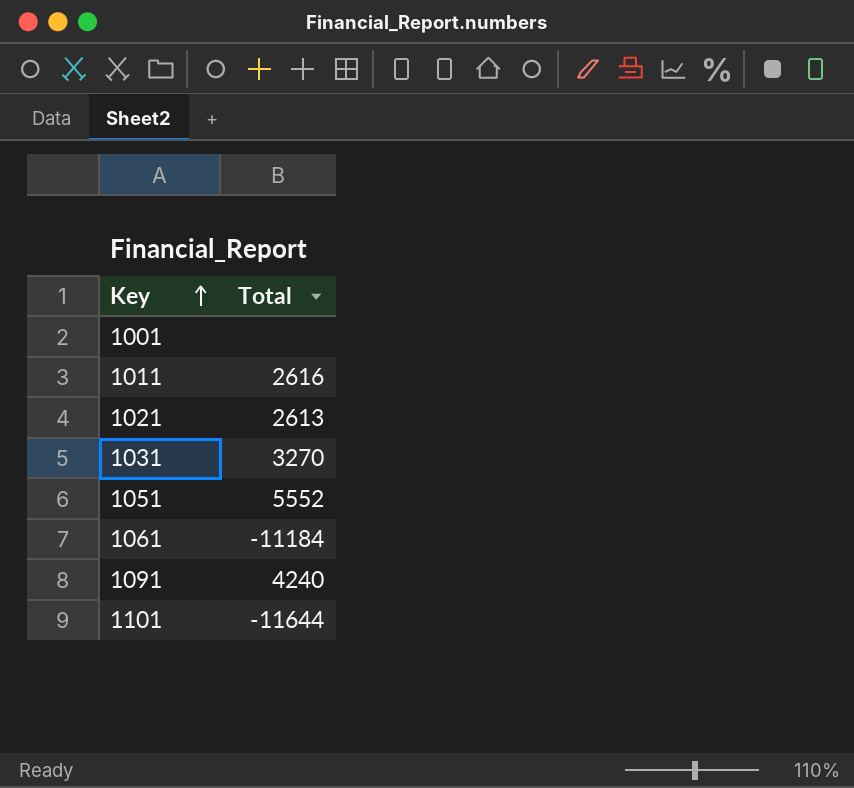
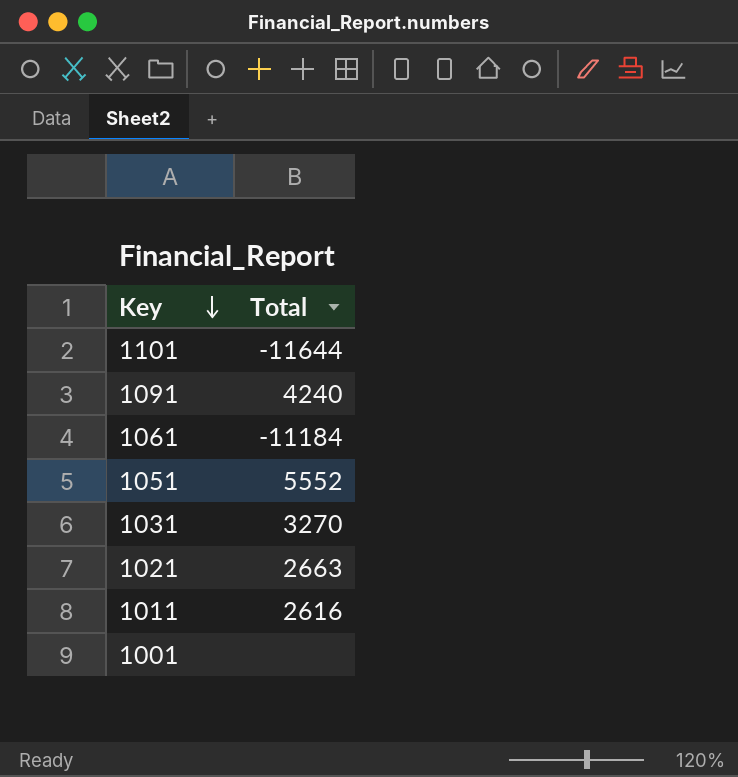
row order: Key ascending -> Key descending
1021 | Total: 2613 -> 2663

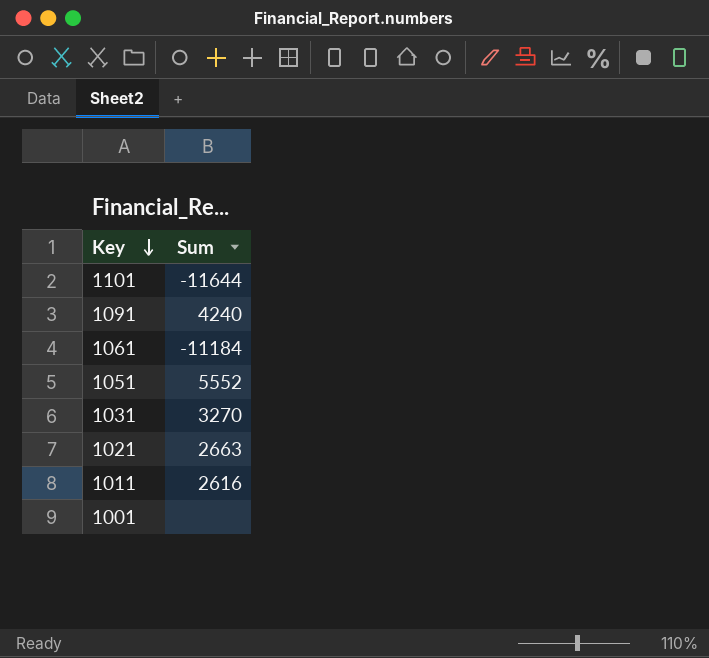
column name: Total -> Sum

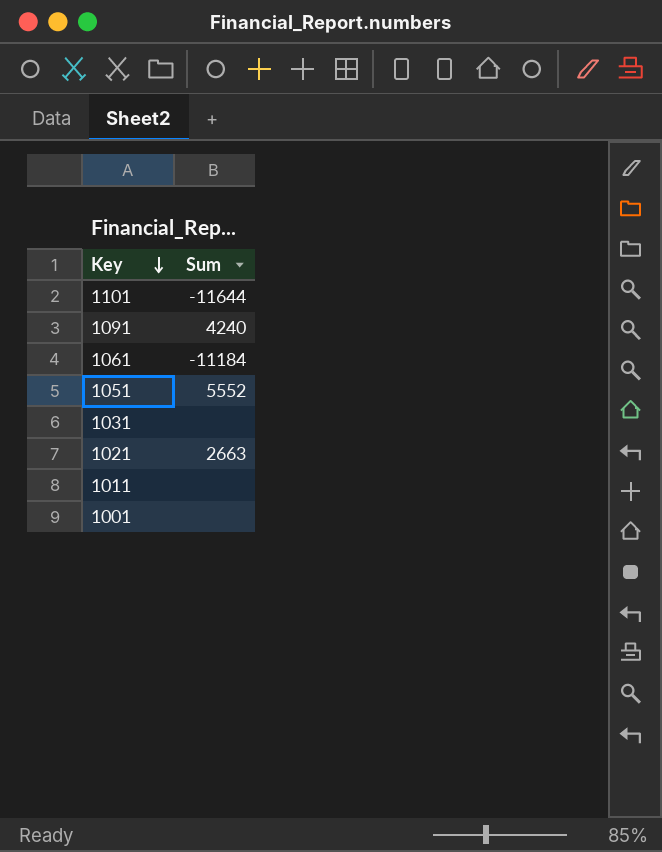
1031 | Sum: 3270 -> none
1011 | Sum: 2616 -> none

